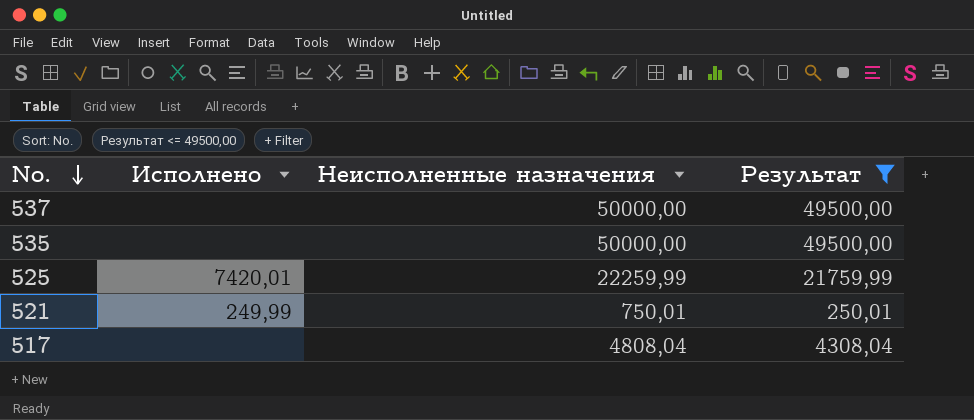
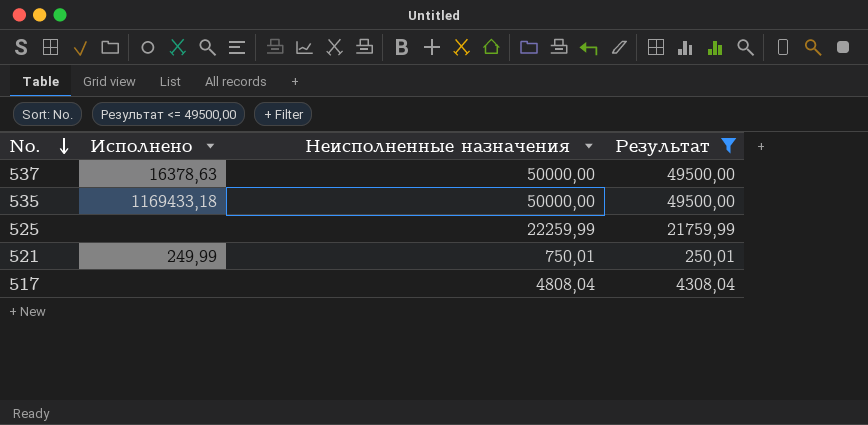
537 | Исполнено: none -> 16378,63
535 | Исполнено: none -> 1169433,18
525 | Исполнено: 7420,01 -> none

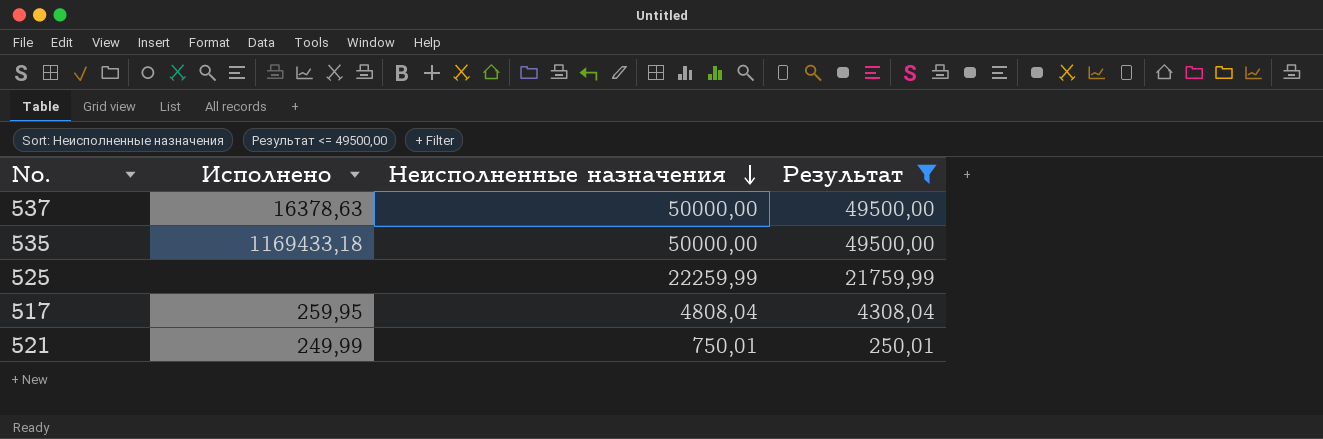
row order: No. descending -> Неисполненные назначения descending
517 | Исполнено: none -> 259,95

